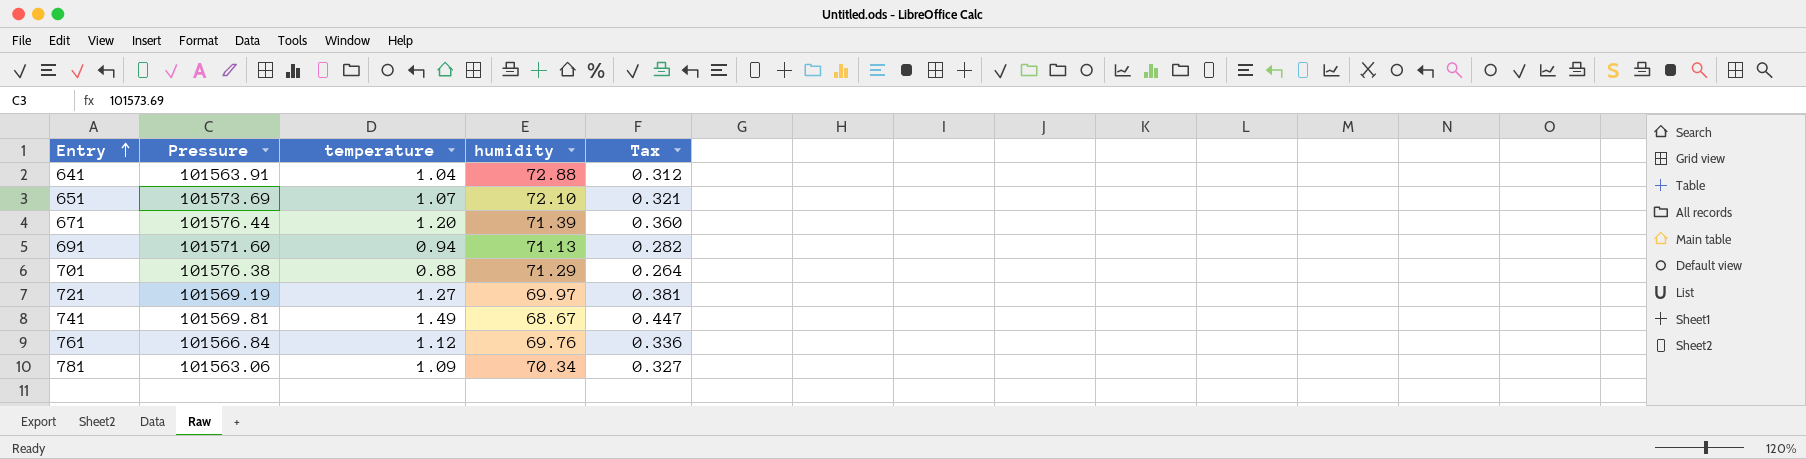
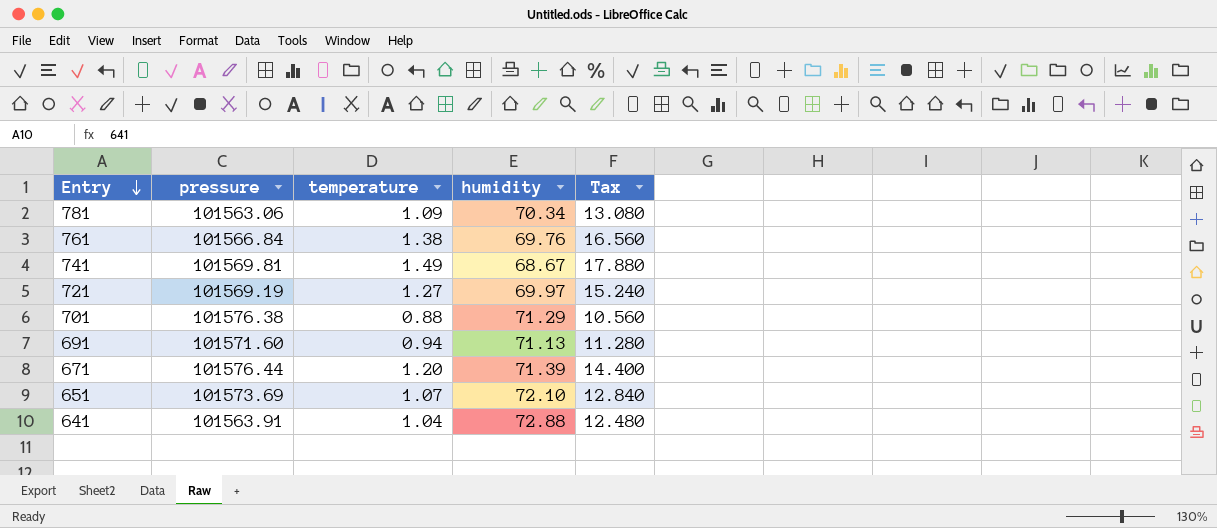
row order: Entry ascending -> Entry descending
column name: Pressure -> pressure
column Tax | formula: [temperature] * 0.3 -> [temperature] * 12
761 | temperature: 1.12 -> 1.38

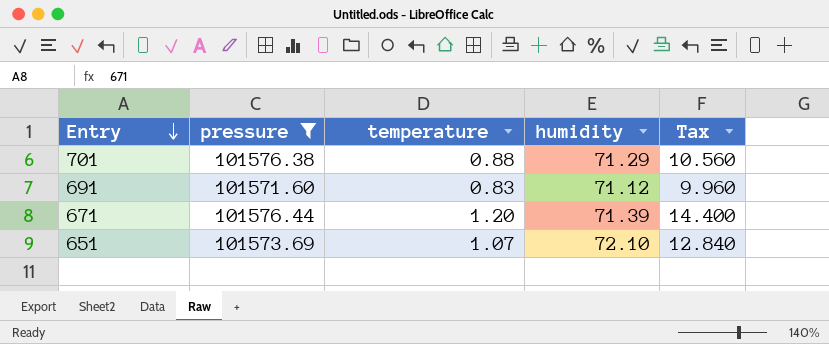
filter: none -> pressure >= 101571.60
691 | temperature: 0.94 -> 0.83
691 | humidity: 71.13 -> 71.12
691 | Tax: 11.280 -> 9.960

